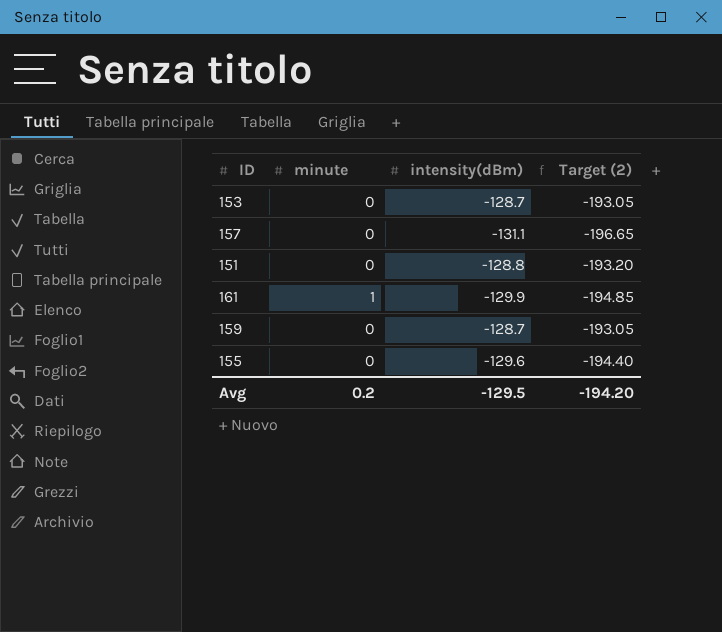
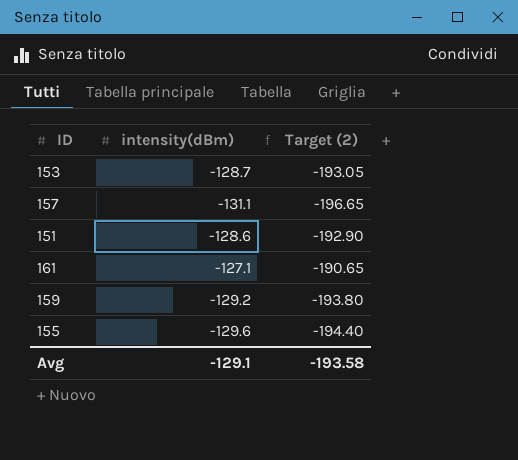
column minute | position: 2 -> none
151 | intensity(dBm): -128.8 -> -128.6
151 | Target (2): -193.20 -> -192.90
161 | intensity(dBm): -129.9 -> -127.1
161 | Target (2): -194.85 -> -190.65
159 | intensity(dBm): -128.7 -> -129.2
159 | Target (2): -193.05 -> -193.80
Avg | intensity(dBm): -129.5 -> -129.1
Avg | Target (2): -194.20 -> -193.58

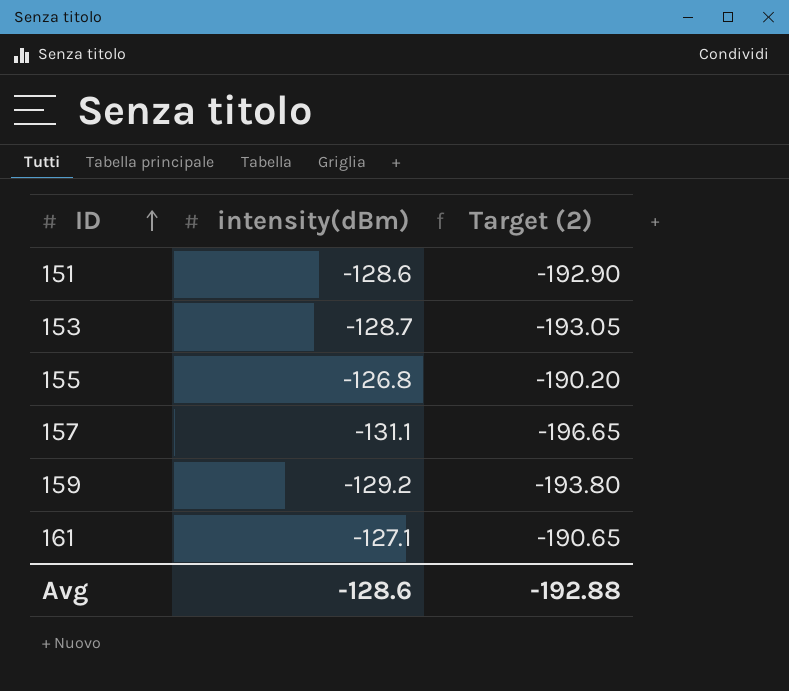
row order: none -> ID ascending
155 | intensity(dBm): -129.6 -> -126.8
155 | Target (2): -194.40 -> -190.20
Avg | intensity(dBm): -129.1 -> -128.6
Avg | Target (2): -193.58 -> -192.88

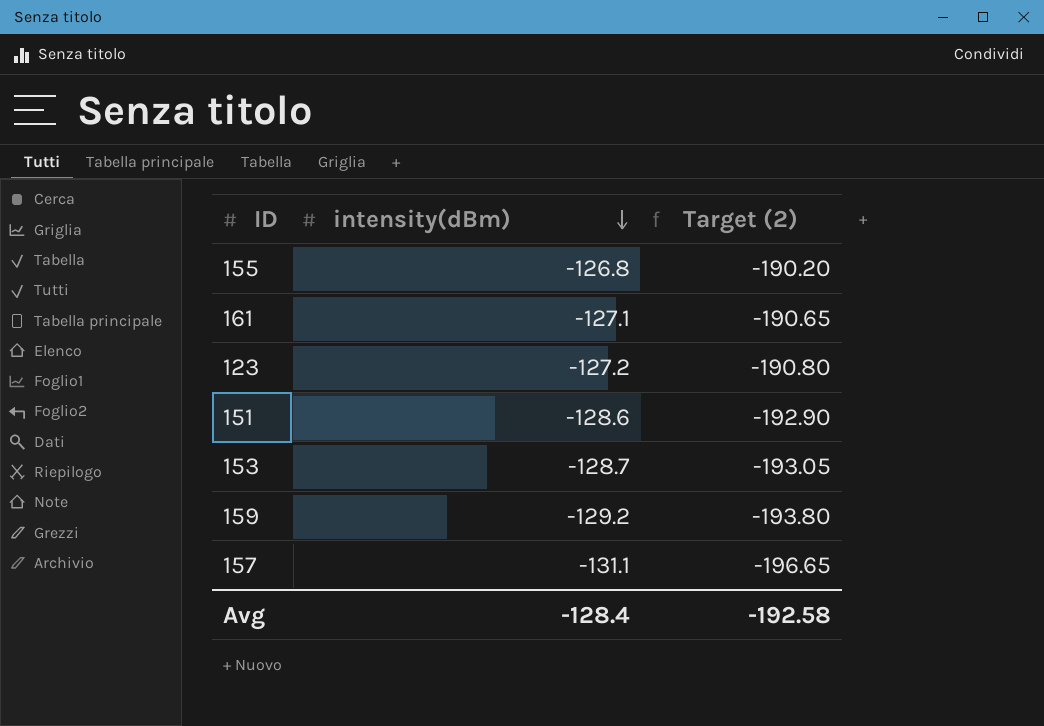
row order: ID ascending -> intensity(dBm) descending
row 123: none -> -127.2 | -190.80
Avg | intensity(dBm): -128.6 -> -128.4
Avg | Target (2): -192.88 -> -192.58

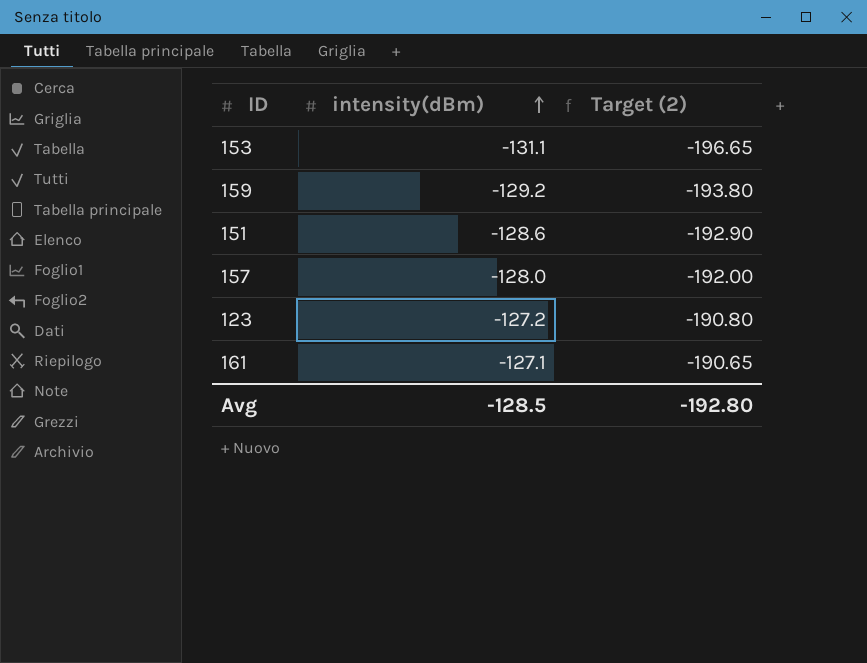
row order: intensity(dBm) descending -> intensity(dBm) ascending
row 155: -126.8 | -190.20 -> none
153 | intensity(dBm): -128.7 -> -131.1
153 | Target (2): -193.05 -> -196.65
157 | intensity(dBm): -131.1 -> -128.0
157 | Target (2): -196.65 -> -192.00
Avg | intensity(dBm): -128.4 -> -128.5
Avg | Target (2): -192.58 -> -192.80

